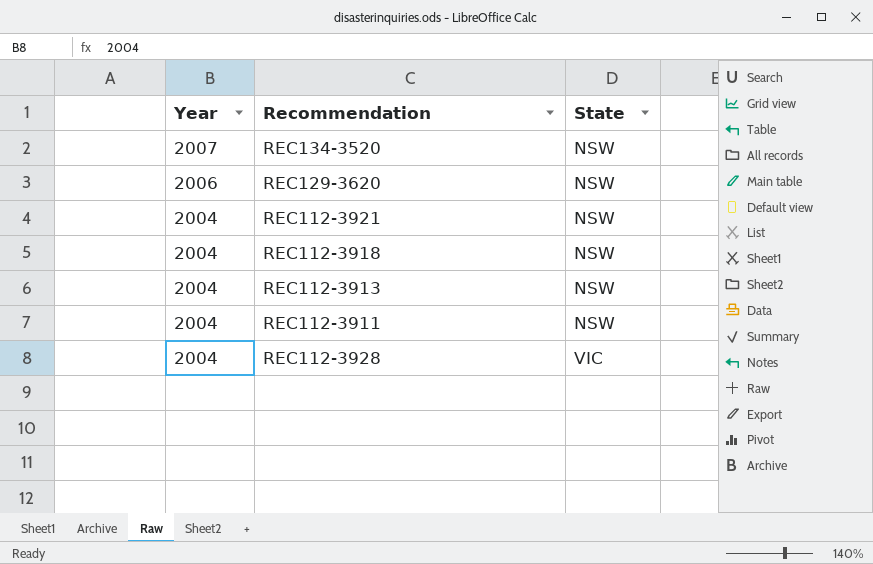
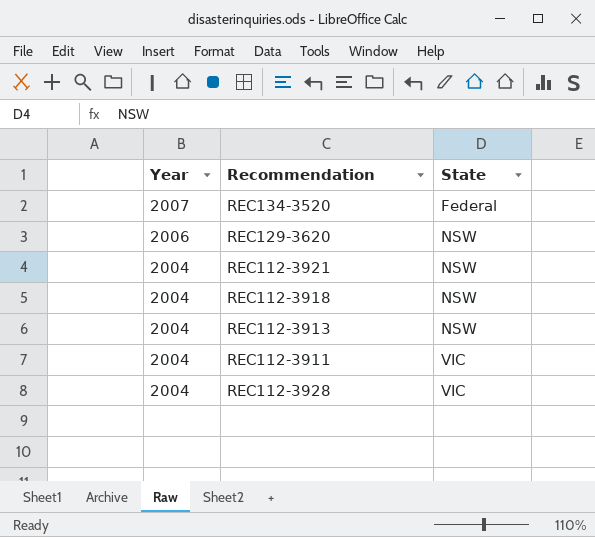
REC134-3520 | State: NSW -> Federal
REC112-3911 | State: NSW -> VIC

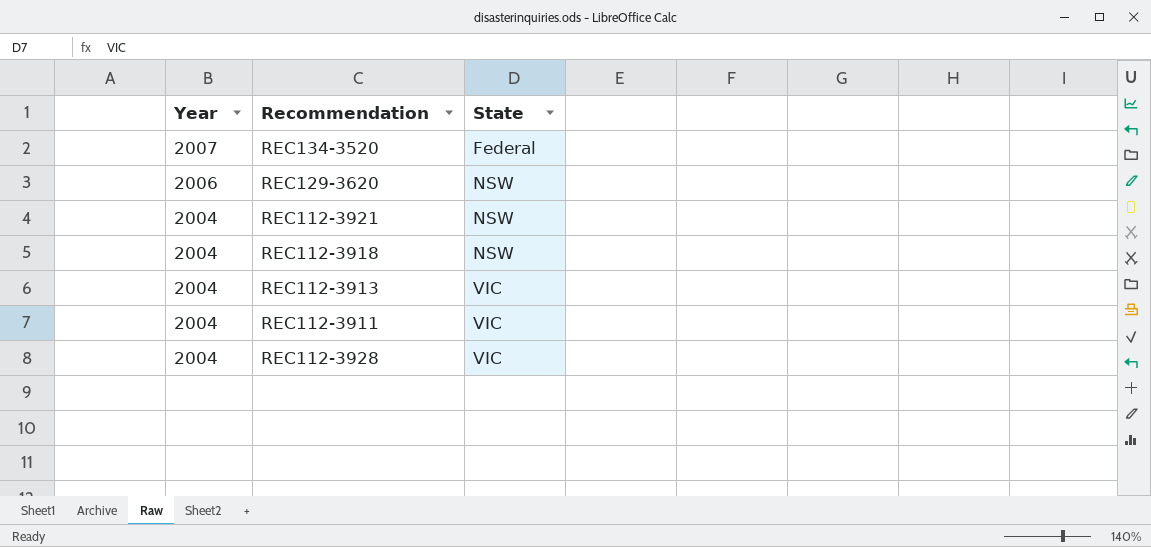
REC112-3913 | State: NSW -> VIC

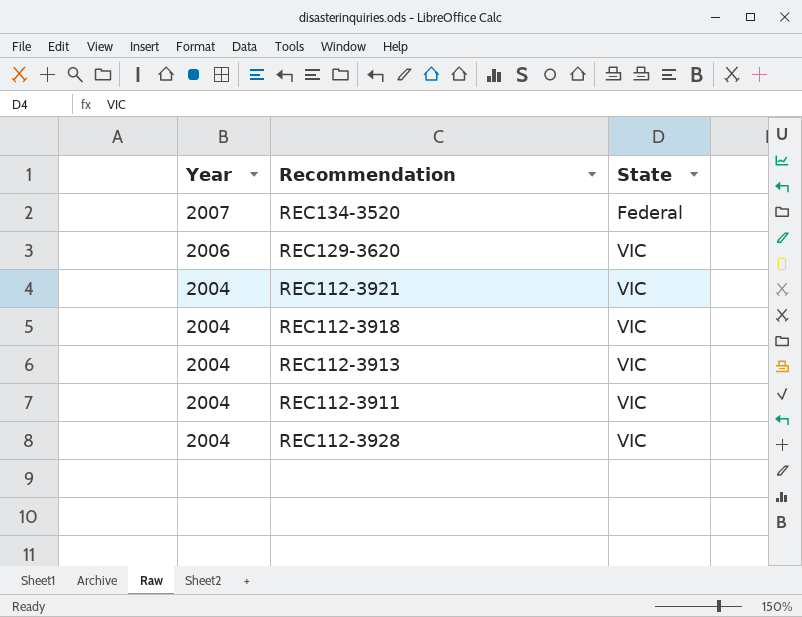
REC129-3620 | State: NSW -> VIC
REC112-3921 | State: NSW -> VIC
REC112-3918 | State: NSW -> VIC

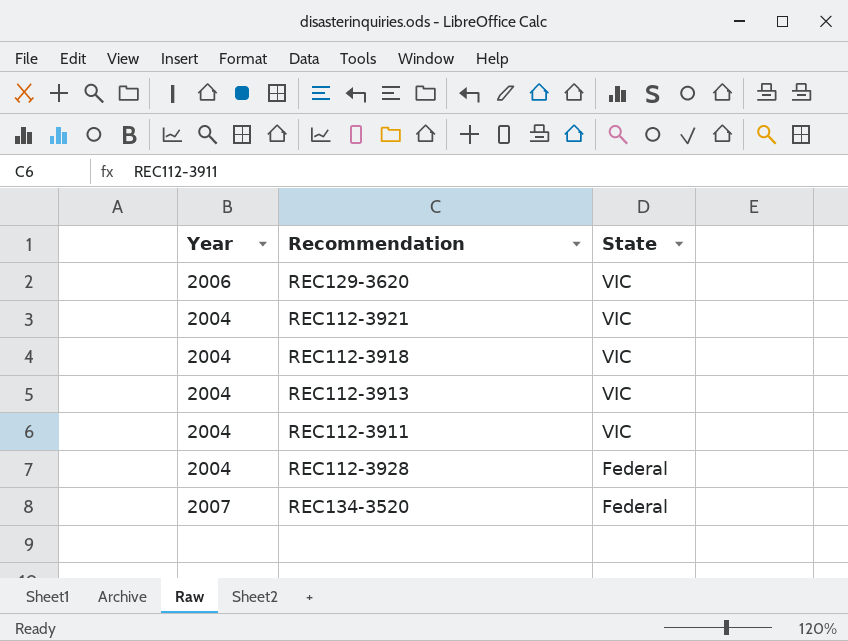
row order: Year descending -> State descending
REC112-3928 | State: VIC -> Federal

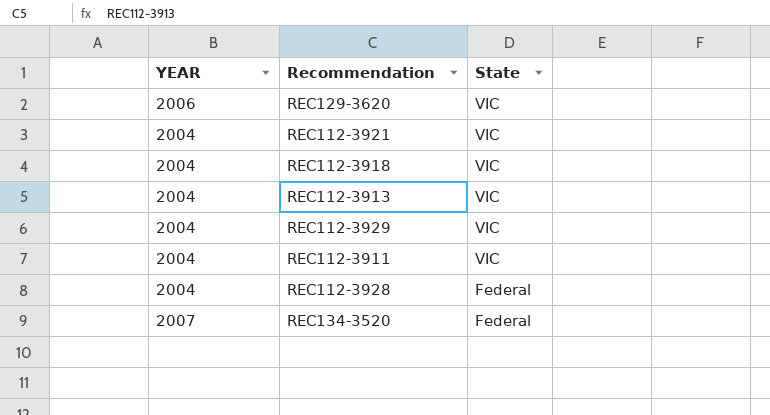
column name: Year -> YEAR
row REC112-3929: none -> 2004 | VIC

